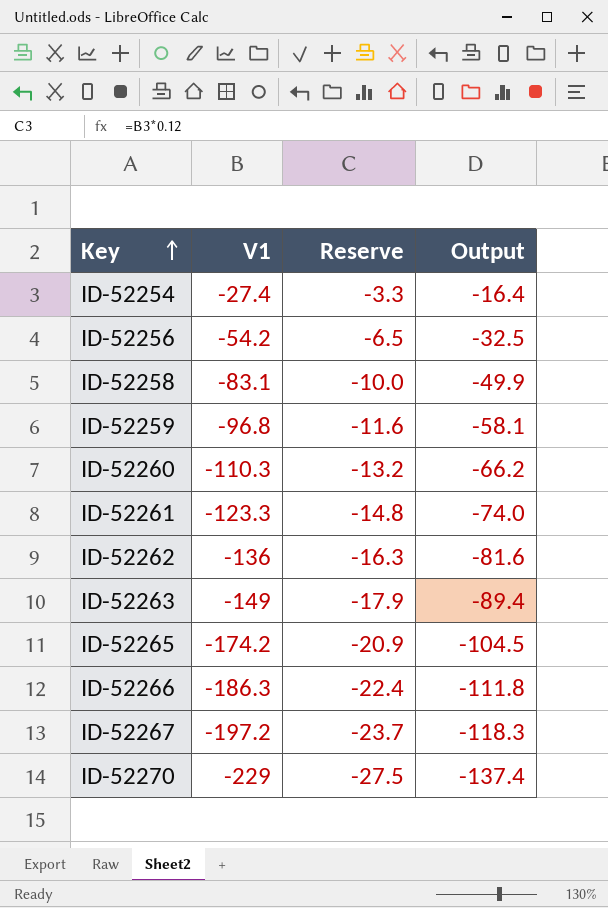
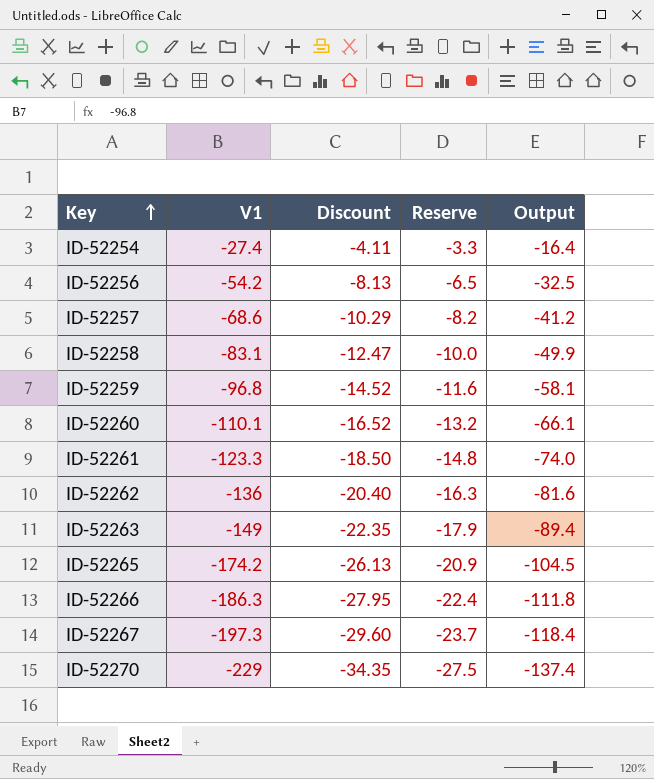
column Discount | formula: none -> [V1] * 0.15
row ID-52257: none -> -68.6 | -10.29 | -8.2 | -41.2
ID-52260 | V1: -110.3 -> -110.1
ID-52260 | Output: -66.2 -> -66.1
ID-52267 | V1: -197.2 -> -197.3
ID-52267 | Output: -118.3 -> -118.4

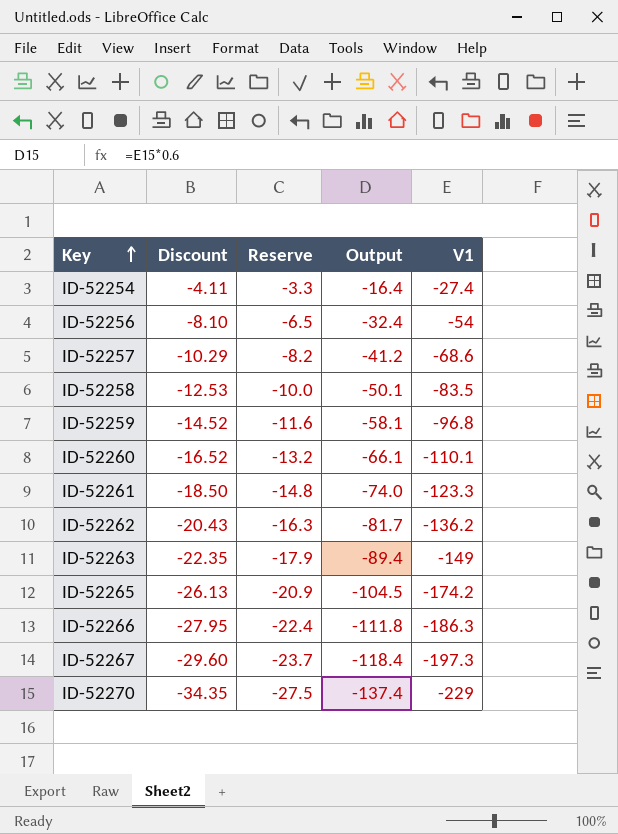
column V1 | position: 2 -> 5
ID-52256 | Discount: -8.13 -> -8.10
ID-52256 | Output: -32.5 -> -32.4
ID-52256 | V1: -54.2 -> -54
ID-52258 | Discount: -12.47 -> -12.53
ID-52258 | Output: -49.9 -> -50.1
ID-52258 | V1: -83.1 -> -83.5
ID-52262 | Discount: -20.40 -> -20.43
ID-52262 | Output: -81.6 -> -81.7
ID-52262 | V1: -136 -> -136.2

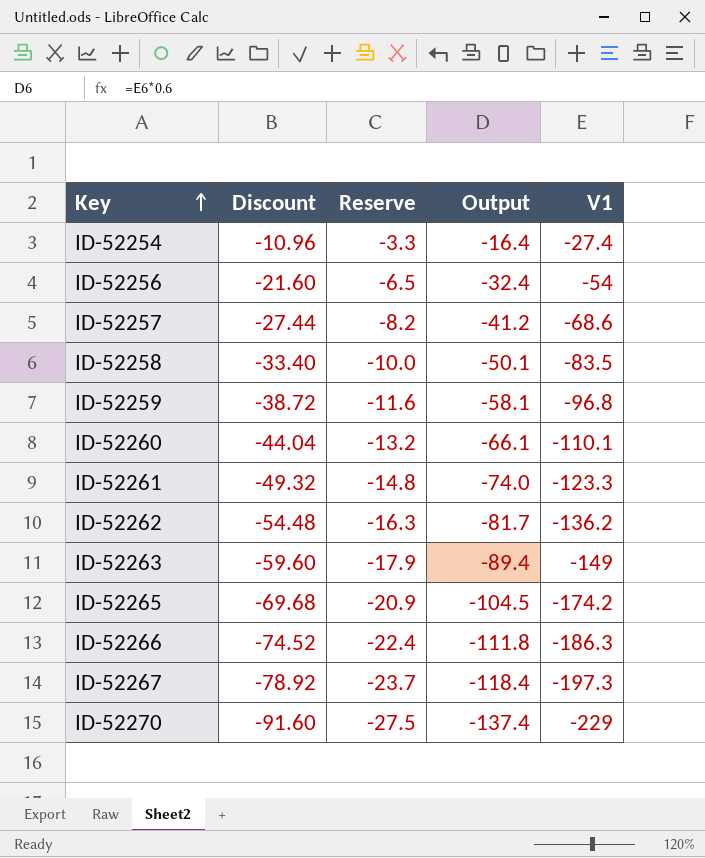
column Discount | formula: [V1] * 0.15 -> [V1] * 0.4

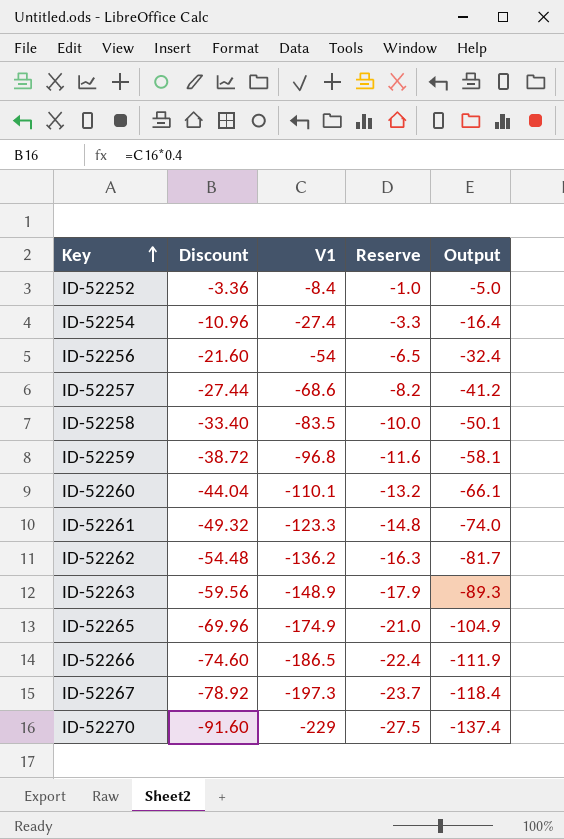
column V1 | position: 5 -> 3
row ID-52252: none -> -3.36 | -8.4 | -1.0 | -5.0
ID-52263 | Discount: -59.60 -> -59.56
ID-52263 | V1: -149 -> -148.9
ID-52263 | Output: -89.4 -> -89.3
ID-52265 | Discount: -69.68 -> -69.96
ID-52265 | V1: -174.2 -> -174.9
ID-52265 | Reserve: -20.9 -> -21.0
ID-52265 | Output: -104.5 -> -104.9
ID-52266 | Discount: -74.52 -> -74.60
ID-52266 | V1: -186.3 -> -186.5
ID-52266 | Output: -111.8 -> -111.9

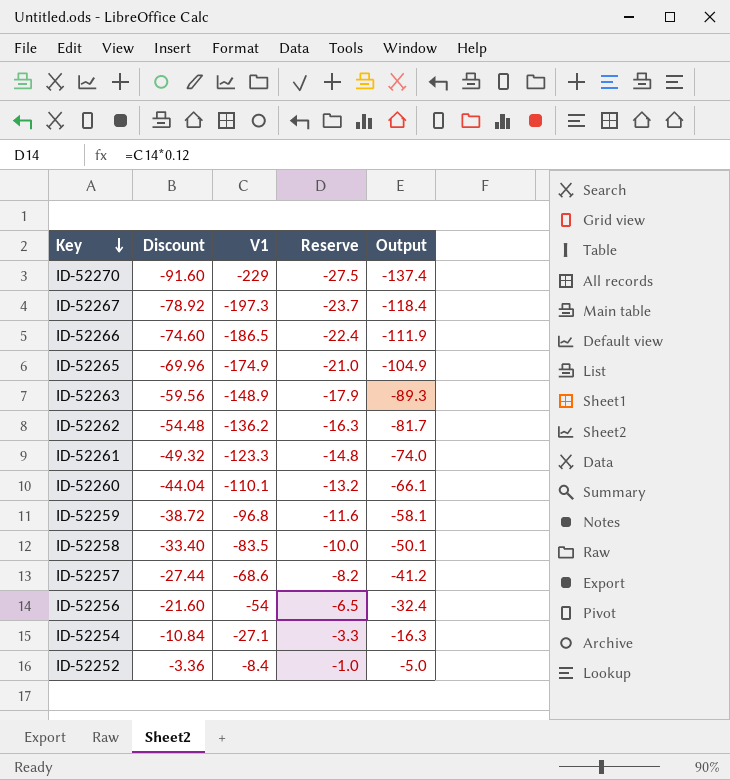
row order: Key ascending -> Key descending
ID-52254 | Discount: -10.96 -> -10.84
ID-52254 | V1: -27.4 -> -27.1
ID-52254 | Output: -16.4 -> -16.3

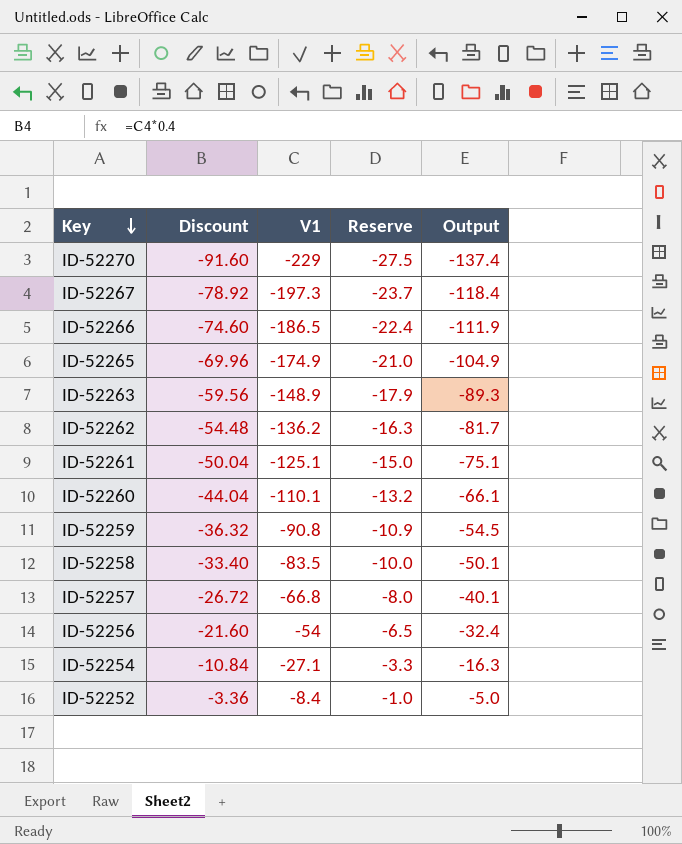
ID-52261 | Discount: -49.32 -> -50.04
ID-52261 | V1: -123.3 -> -125.1
ID-52261 | Reserve: -14.8 -> -15.0
ID-52261 | Output: -74.0 -> -75.1
ID-52259 | Discount: -38.72 -> -36.32
ID-52259 | V1: -96.8 -> -90.8
ID-52259 | Reserve: -11.6 -> -10.9
ID-52259 | Output: -58.1 -> -54.5
ID-52257 | Discount: -27.44 -> -26.72
ID-52257 | V1: -68.6 -> -66.8
ID-52257 | Reserve: -8.2 -> -8.0
ID-52257 | Output: -41.2 -> -40.1

